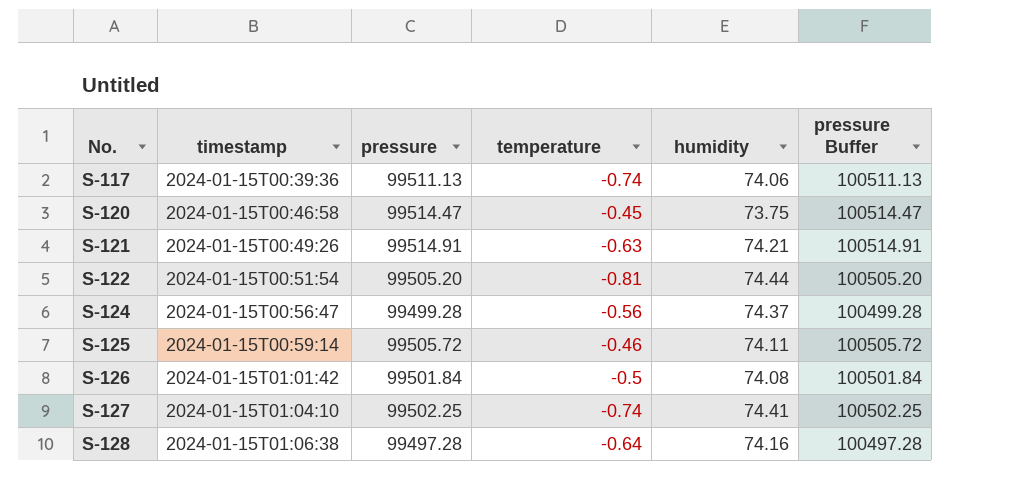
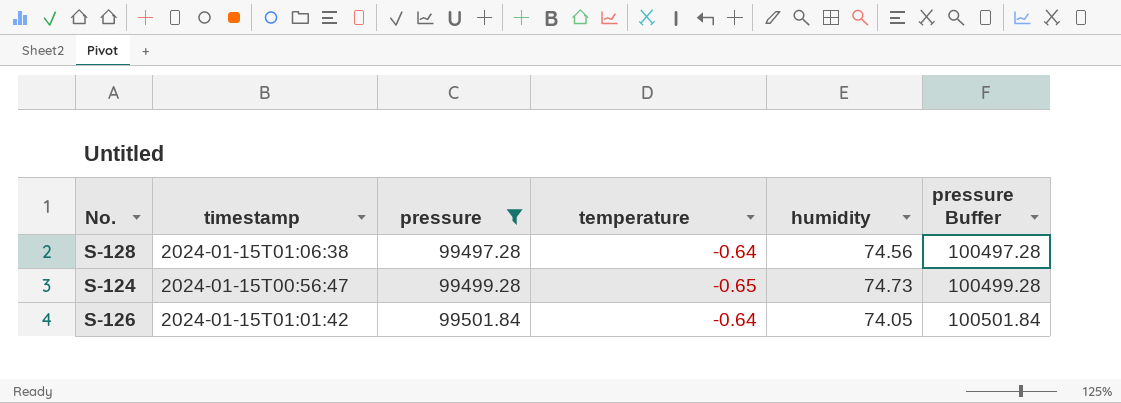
filter: none -> pressure <= 99501.84
row order: No. ascending -> pressure ascending
S-128 | humidity: 74.16 -> 74.56
S-124 | temperature: -0.56 -> -0.65
S-124 | humidity: 74.37 -> 74.73
S-126 | temperature: -0.5 -> -0.64
S-126 | humidity: 74.08 -> 74.05

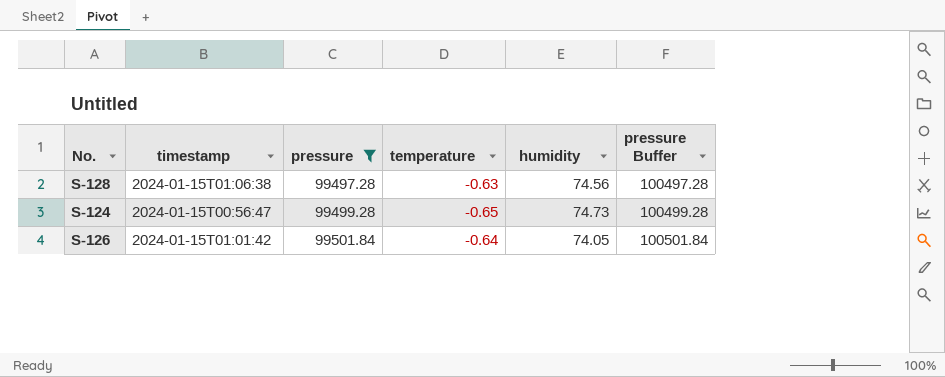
S-128 | temperature: -0.64 -> -0.63

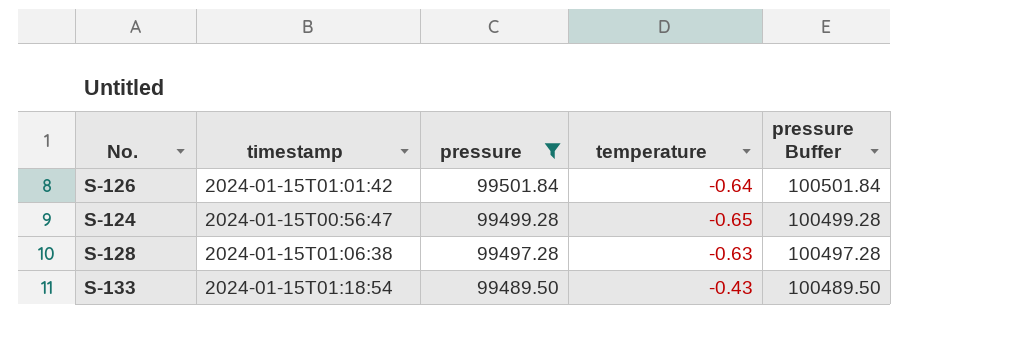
row order: pressure ascending -> pressure descending
column humidity | position: 5 -> none
row S-133: none -> 2024-01-15T01:18:54 | 99489.50 | -0.43 | 100489.50

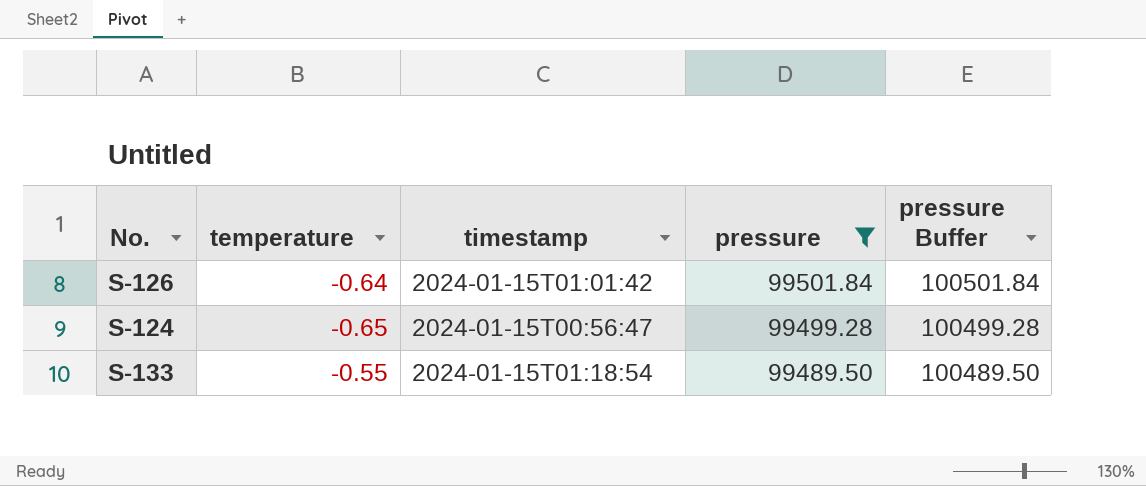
column temperature | position: 4 -> 2
row S-128: 2024-01-15T01:06:38 | 99497.28 | -0.63 | 100497.28 -> none
S-133 | temperature: -0.43 -> -0.55

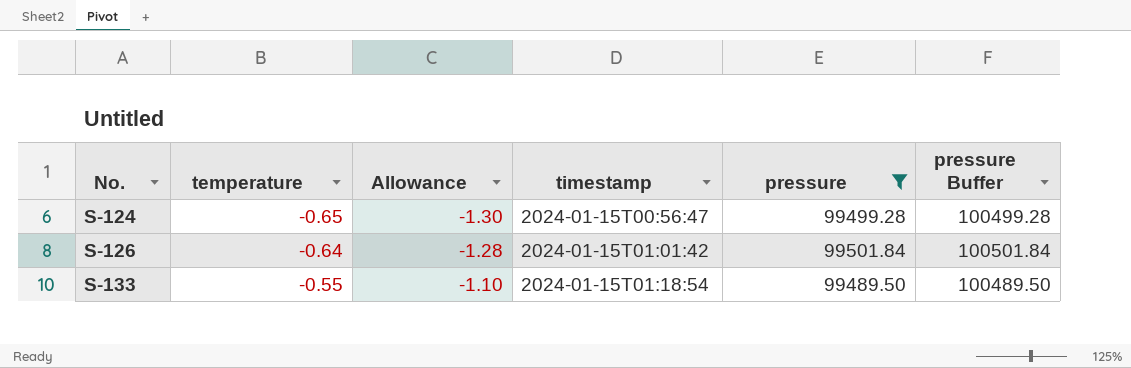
row order: pressure descending -> No. ascending
column Allowance | formula: none -> [temperature] * 2

